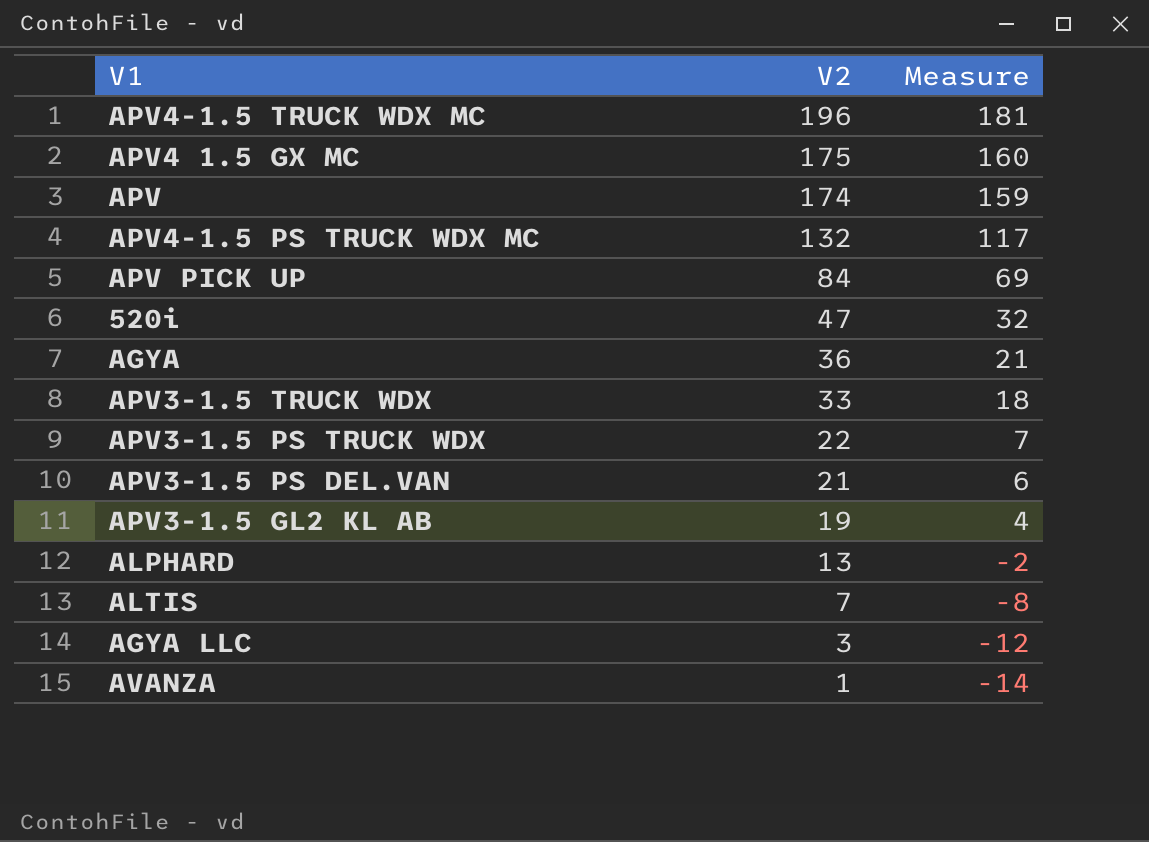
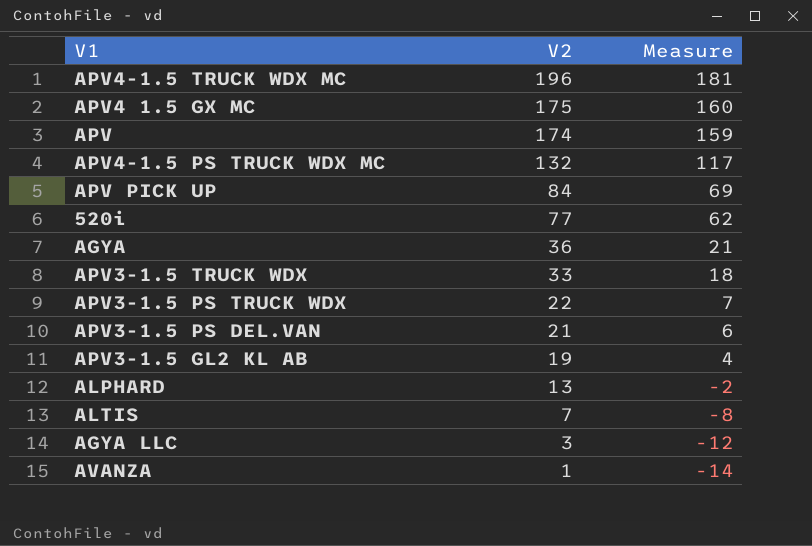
520i | V2: 47 -> 77
520i | Measure: 32 -> 62

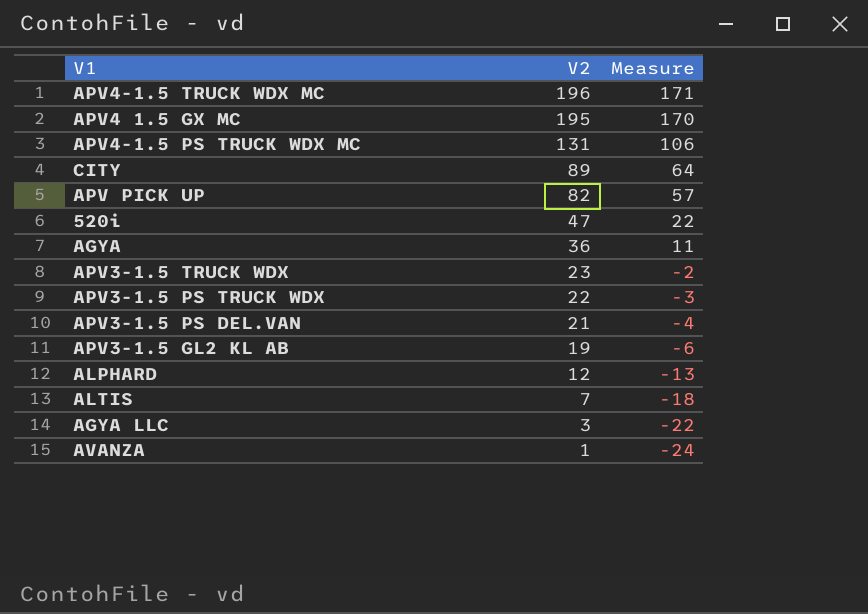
column Measure | formula: [V2] - 15 -> [V2] - 25
row APV: 174 | 159 -> none
APV4 1.5 GX MC | V2: 175 -> 195
APV4-1.5 PS TRUCK WDX MC | V2: 132 -> 131
row CITY: none -> 89 | 64
APV PICK UP | V2: 84 -> 82
520i | V2: 77 -> 47
APV3-1.5 TRUCK WDX | V2: 33 -> 23
ALPHARD | V2: 13 -> 12

